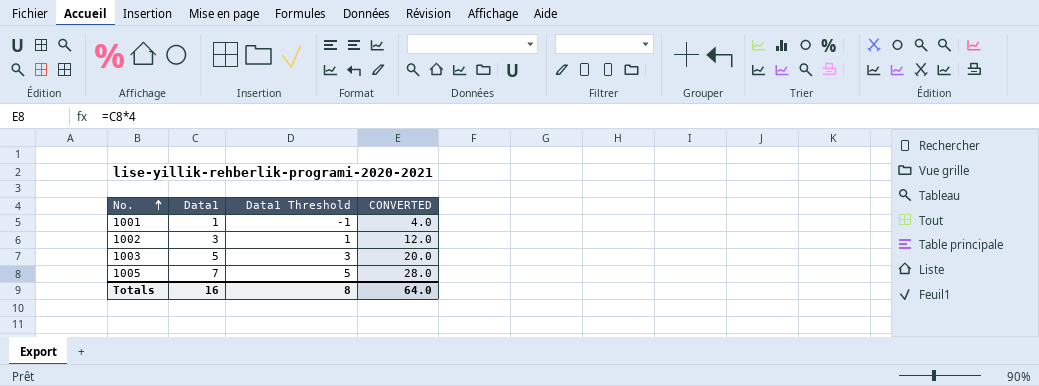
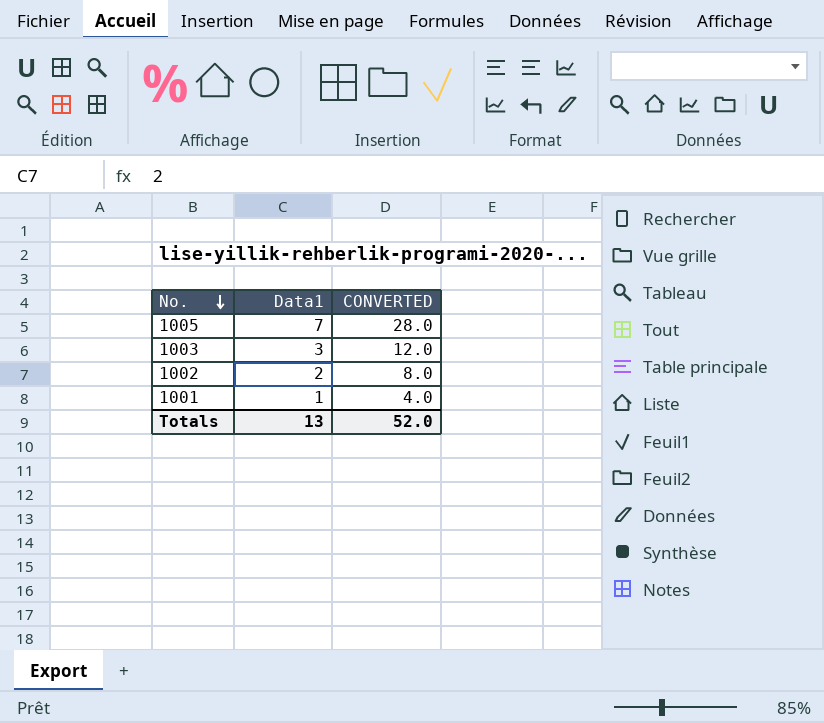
row order: No. ascending -> No. descending
column Data1 Threshold | formula: [Data1] - 2 -> none
1003 | Data1: 5 -> 3
1003 | CONVERTED: 20.0 -> 12.0
1002 | Data1: 3 -> 2
1002 | CONVERTED: 12.0 -> 8.0
Totals | Data1: 16 -> 13
Totals | CONVERTED: 64.0 -> 52.0

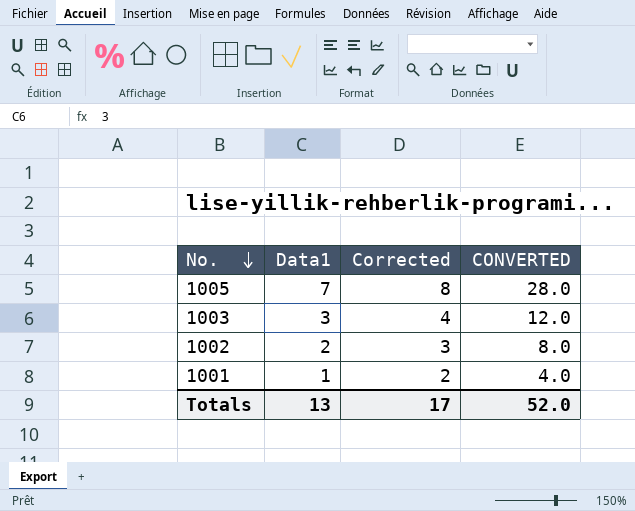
column Corrected | formula: none -> [Data1] + 1

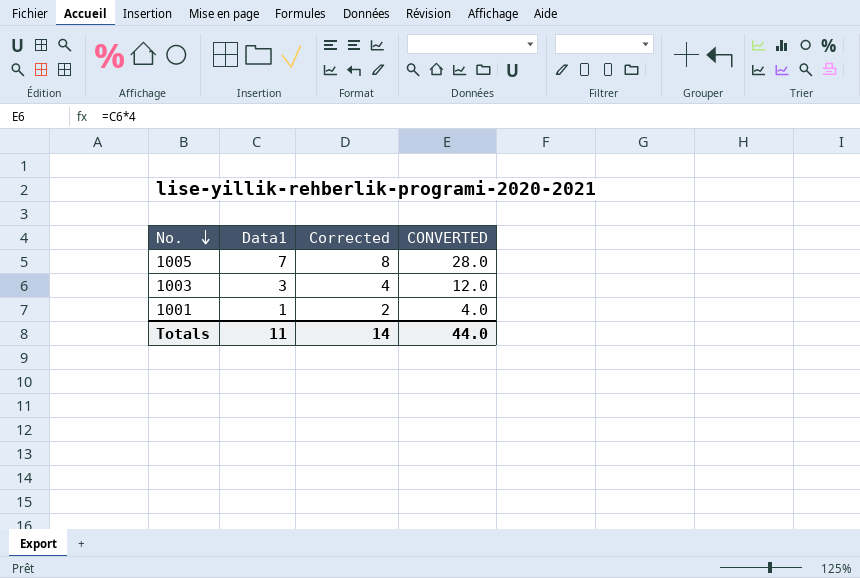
row 1002: 2 | 3 | 8.0 -> none
Totals | Data1: 13 -> 11
Totals | Corrected: 17 -> 14
Totals | CONVERTED: 52.0 -> 44.0

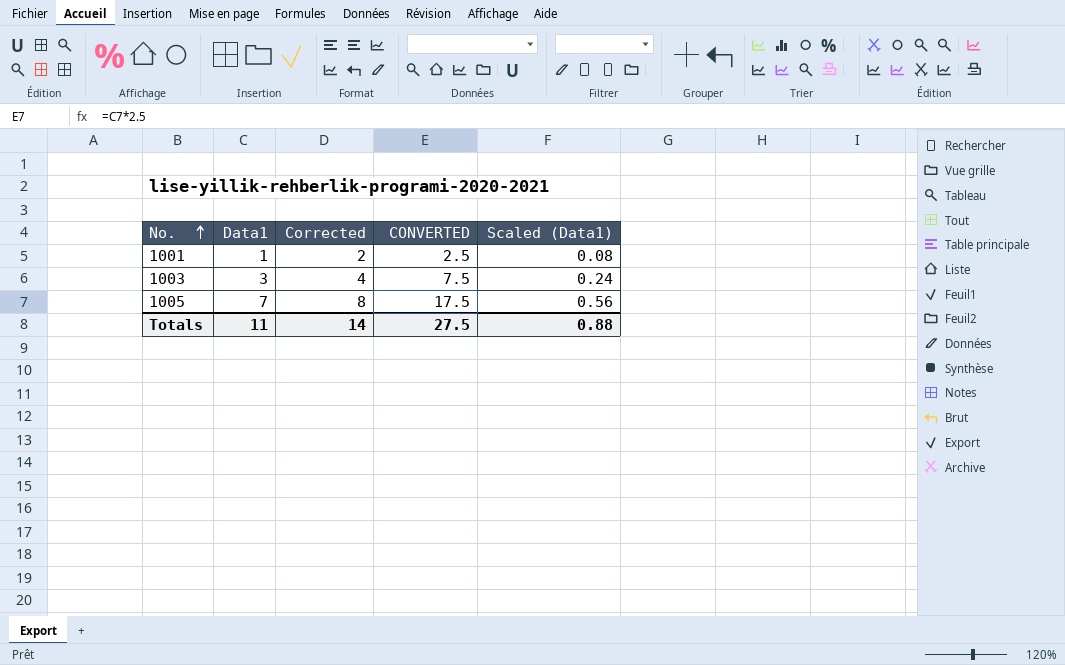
row order: No. descending -> No. ascending
column CONVERTED | formula: [Data1] * 4 -> [Data1] * 2.5
column Scaled (Data1) | formula: none -> [Data1] * 0.08
Totals | CONVERTED: 44.0 -> 27.5

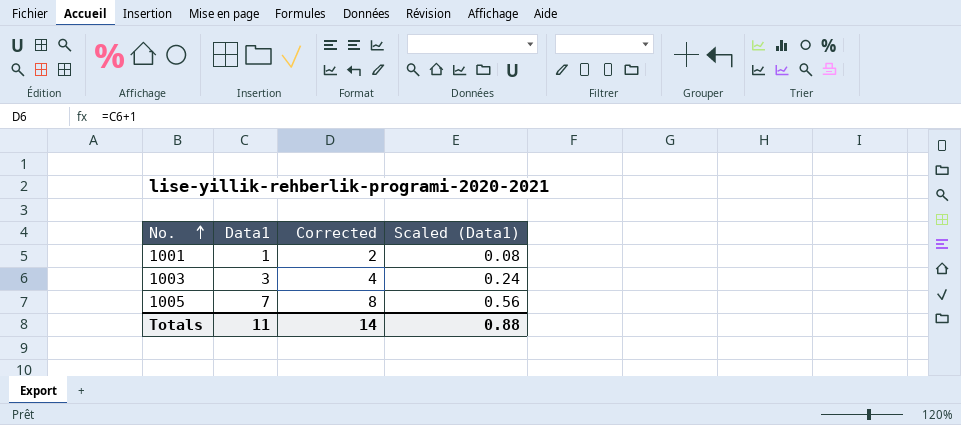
column CONVERTED | formula: [Data1] * 2.5 -> none

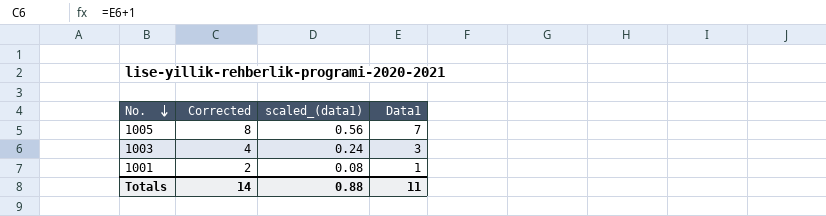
row order: No. ascending -> No. descending
column name: Scaled (Data1) -> scaled_(data1)
column Data1 | position: 2 -> 4

